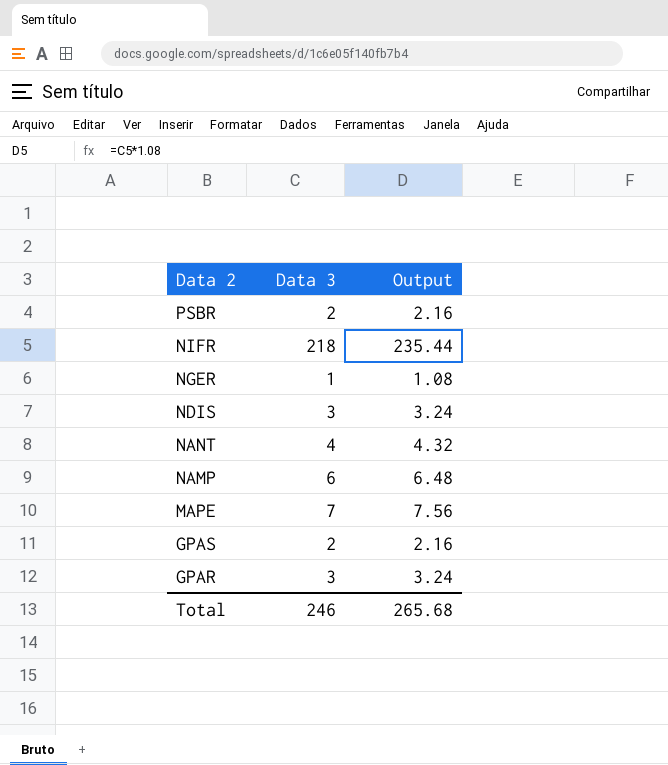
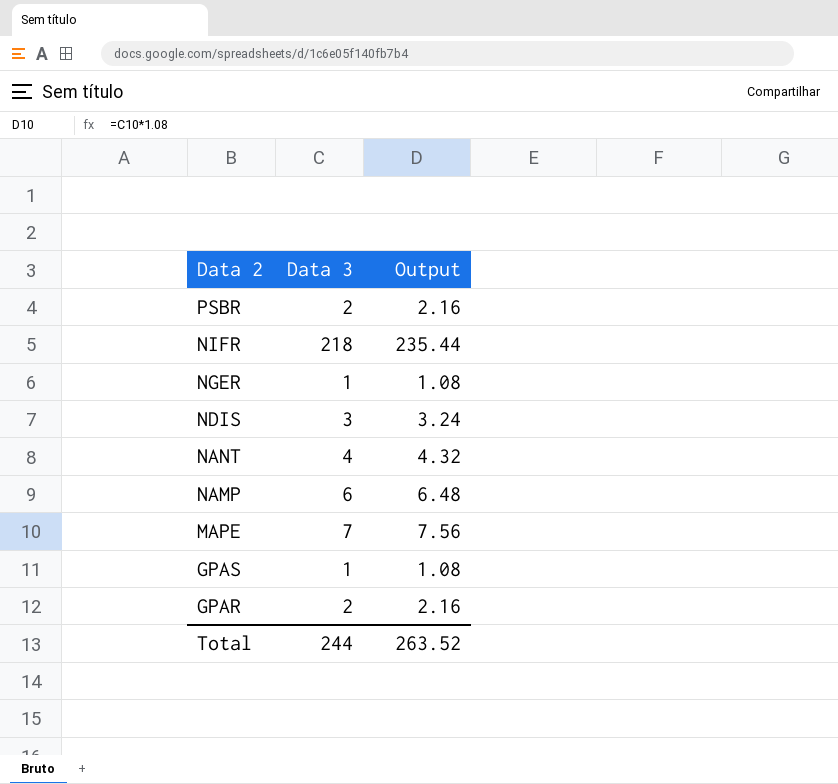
GPAS | Data 3: 2 -> 1
GPAS | Output: 2.16 -> 1.08
GPAR | Data 3: 3 -> 2
GPAR | Output: 3.24 -> 2.16
Total | Data 3: 246 -> 244
Total | Output: 265.68 -> 263.52

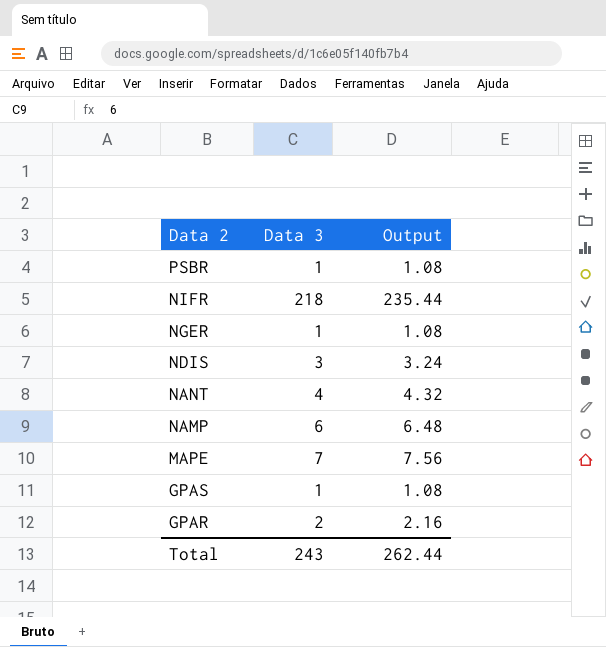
PSBR | Data 3: 2 -> 1
PSBR | Output: 2.16 -> 1.08
Total | Data 3: 244 -> 243
Total | Output: 263.52 -> 262.44

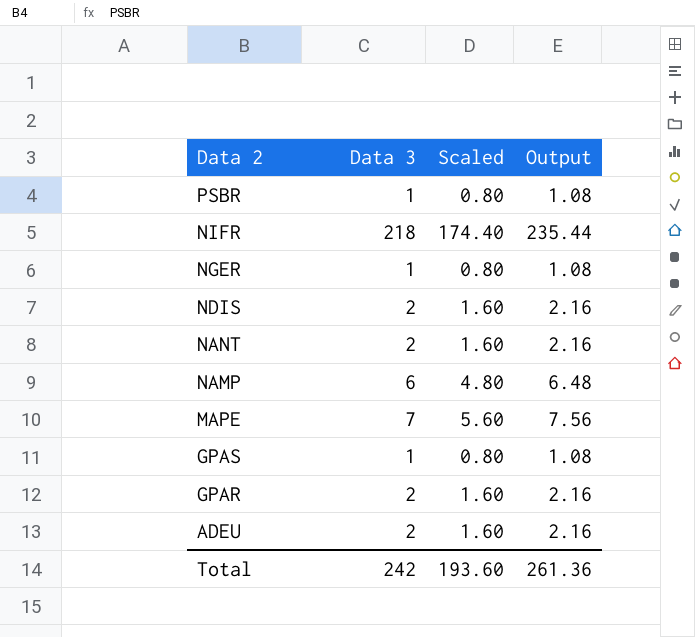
column Scaled | formula: none -> [Data 3] * 0.8
NDIS | Data 3: 3 -> 2
NDIS | Output: 3.24 -> 2.16
NANT | Data 3: 4 -> 2
NANT | Output: 4.32 -> 2.16
row ADEU: none -> 2 | 1.60 | 2.16
Total | Data 3: 243 -> 242
Total | Output: 262.44 -> 261.36

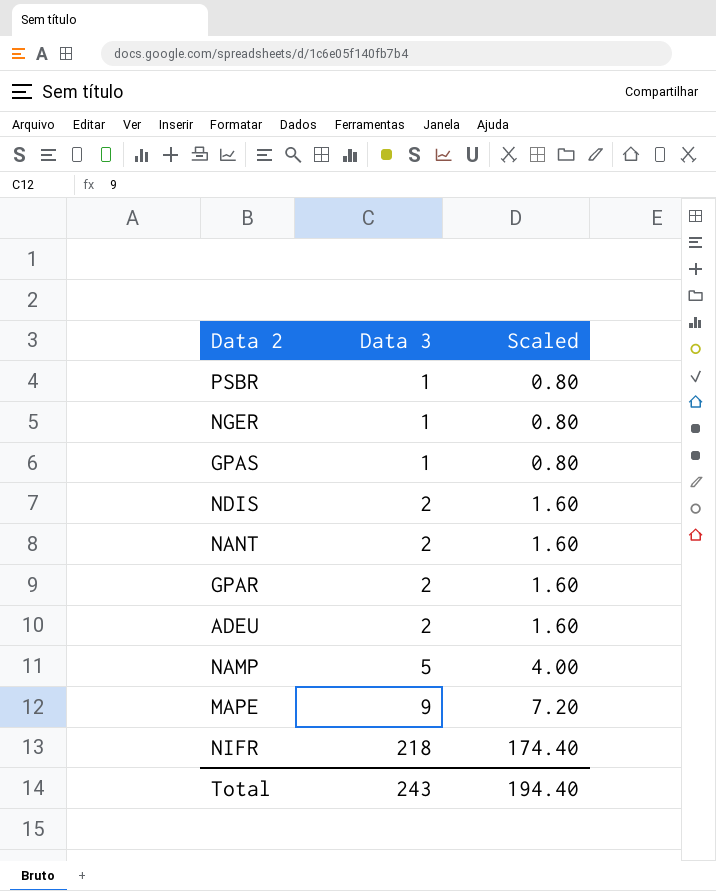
row order: Data 2 descending -> Data 3 ascending
column Output | formula: [Data 3] * 1.08 -> none
NAMP | Data 3: 6 -> 5
NAMP | Scaled: 4.80 -> 4.00
MAPE | Data 3: 7 -> 9
MAPE | Scaled: 5.60 -> 7.20
Total | Data 3: 242 -> 243
Total | Scaled: 193.60 -> 194.40

